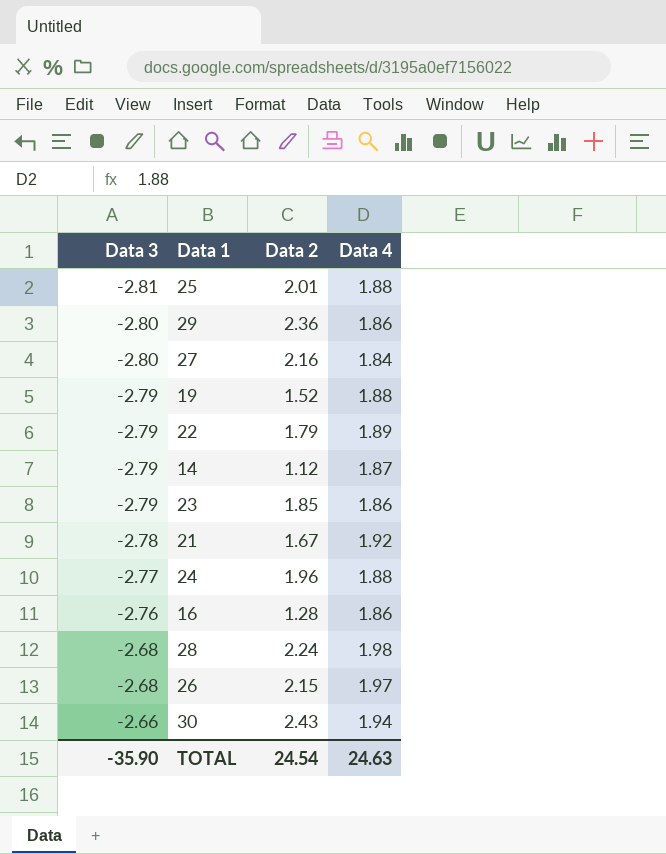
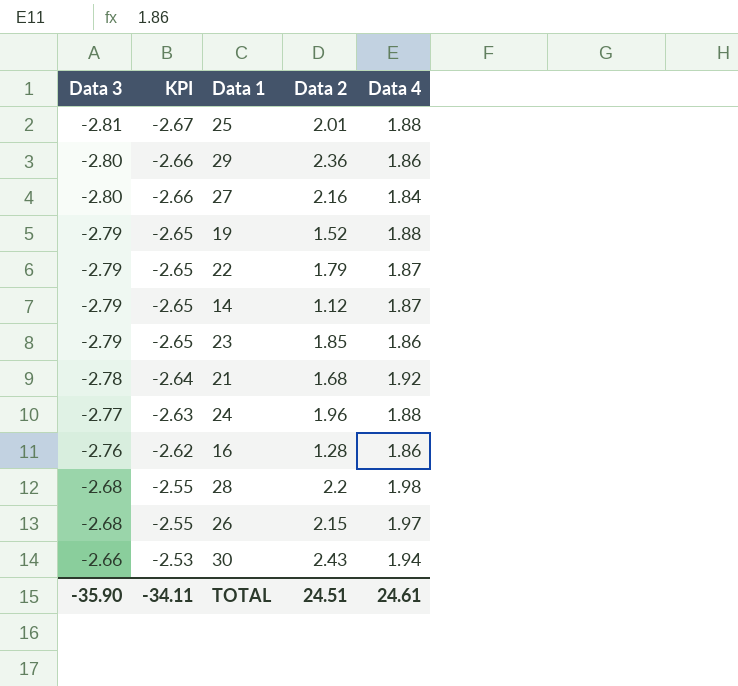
column KPI | formula: none -> [Data 3] * 0.95
22 | Data 4: 1.89 -> 1.87
21 | Data 2: 1.67 -> 1.68
28 | Data 2: 2.24 -> 2.2
TOTAL | Data 2: 24.54 -> 24.51
TOTAL | Data 4: 24.63 -> 24.61

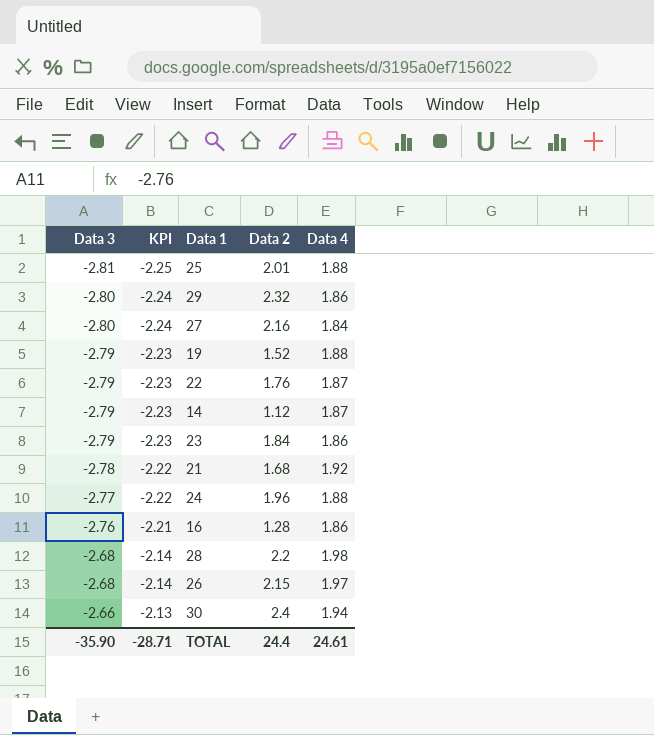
column KPI | formula: [Data 3] * 0.95 -> [Data 3] * 0.8
29 | Data 2: 2.36 -> 2.32
22 | Data 2: 1.79 -> 1.76
23 | Data 2: 1.85 -> 1.84
30 | Data 2: 2.43 -> 2.4
TOTAL | KPI: -34.11 -> -28.71
TOTAL | Data 2: 24.51 -> 24.4

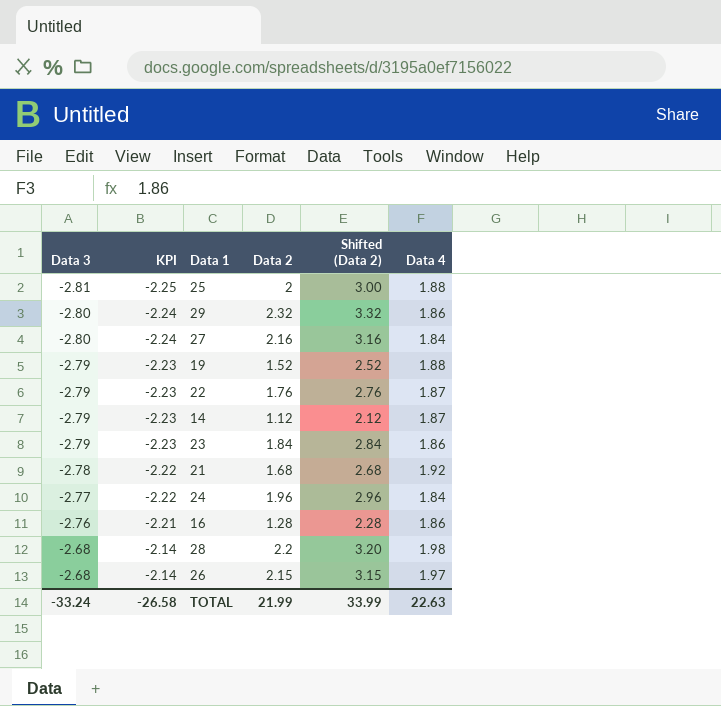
column Shifted (Data 2) | formula: none -> [Data 2] + 1
row 30: -2.66 | -2.13 | 2.4 | 1.94 -> none
25 | Data 2: 2.01 -> 2
24 | Data 4: 1.88 -> 1.84
TOTAL | Data 3: -35.90 -> -33.24
TOTAL | KPI: -28.71 -> -26.58
TOTAL | Data 2: 24.4 -> 21.99
TOTAL | Data 4: 24.61 -> 22.63

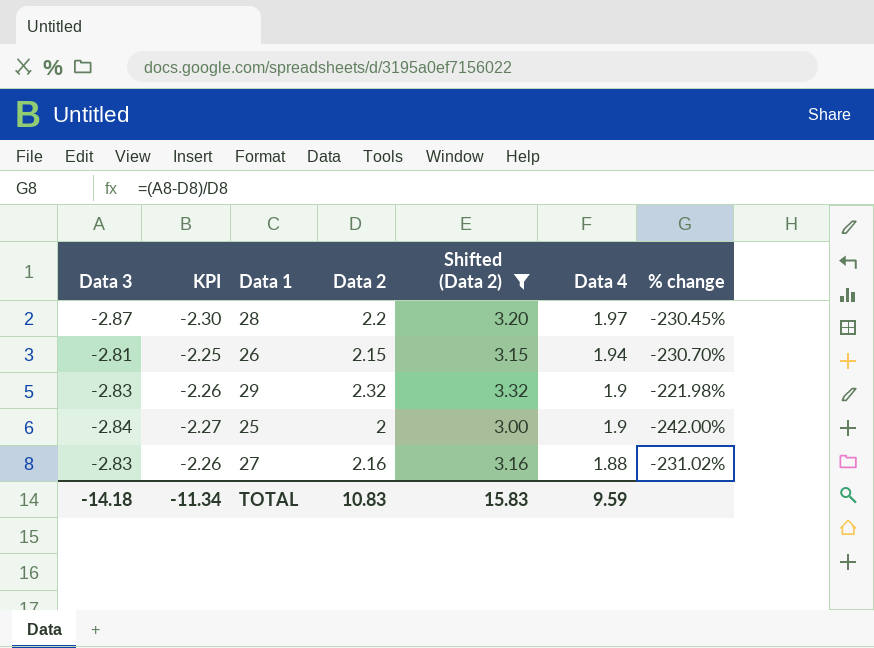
filter: none -> Shifted (Data 2) >= 3.00
row order: Data 3 ascending -> Data 4 descending
column % change | formula: none -> ([Data 3] - [Data 2]) / [Data 2]
28 | Data 3: -2.68 -> -2.87
28 | KPI: -2.14 -> -2.30
28 | Data 4: 1.98 -> 1.97
26 | Data 3: -2.68 -> -2.81
26 | KPI: -2.14 -> -2.25
26 | Data 4: 1.97 -> 1.94
29 | Data 3: -2.80 -> -2.83
29 | KPI: -2.24 -> -2.26
29 | Data 4: 1.86 -> 1.9
25 | Data 3: -2.81 -> -2.84
25 | KPI: -2.25 -> -2.27
25 | Data 4: 1.88 -> 1.9
27 | Data 3: -2.80 -> -2.83
27 | KPI: -2.24 -> -2.26
27 | Data 4: 1.84 -> 1.88
TOTAL | Data 3: -33.24 -> -14.18
TOTAL | KPI: -26.58 -> -11.34
TOTAL | Data 2: 21.99 -> 10.83
TOTAL | Shifted (Data 2): 33.99 -> 15.83
TOTAL | Data 4: 22.63 -> 9.59

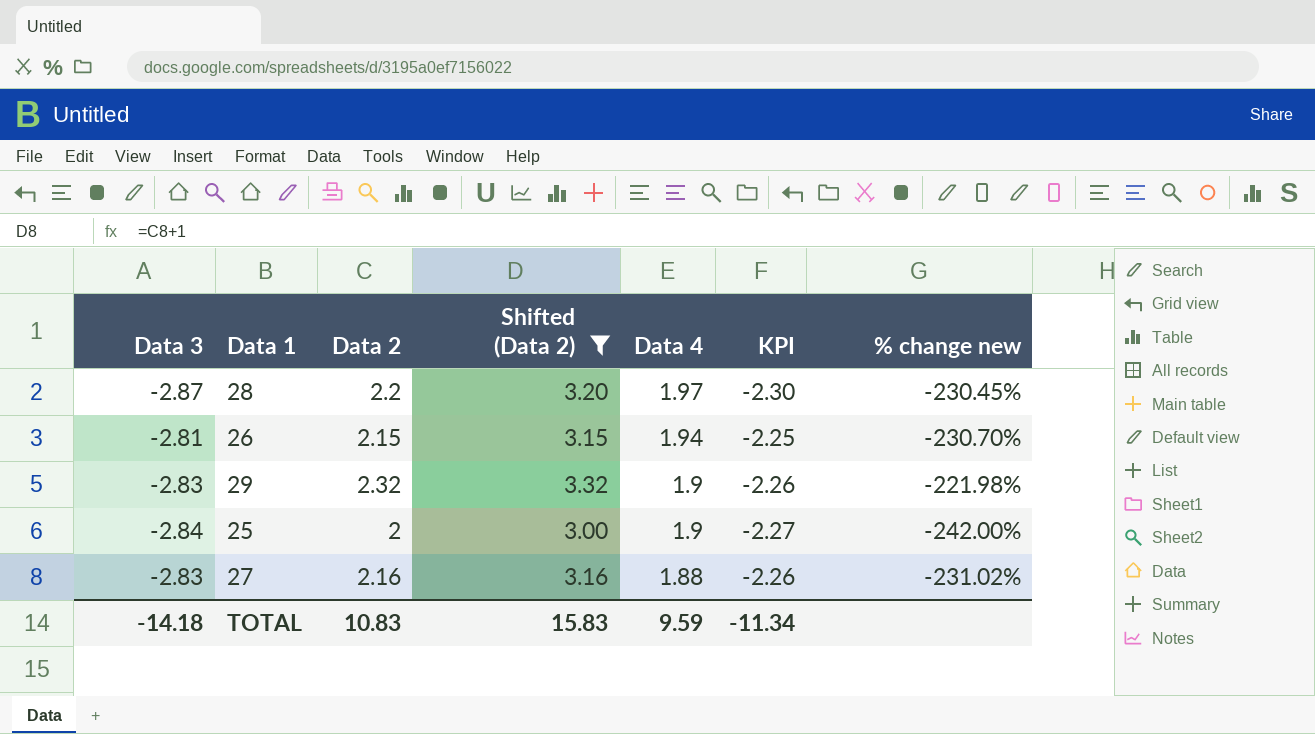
column KPI | position: 2 -> 6
column name: % change -> % change new

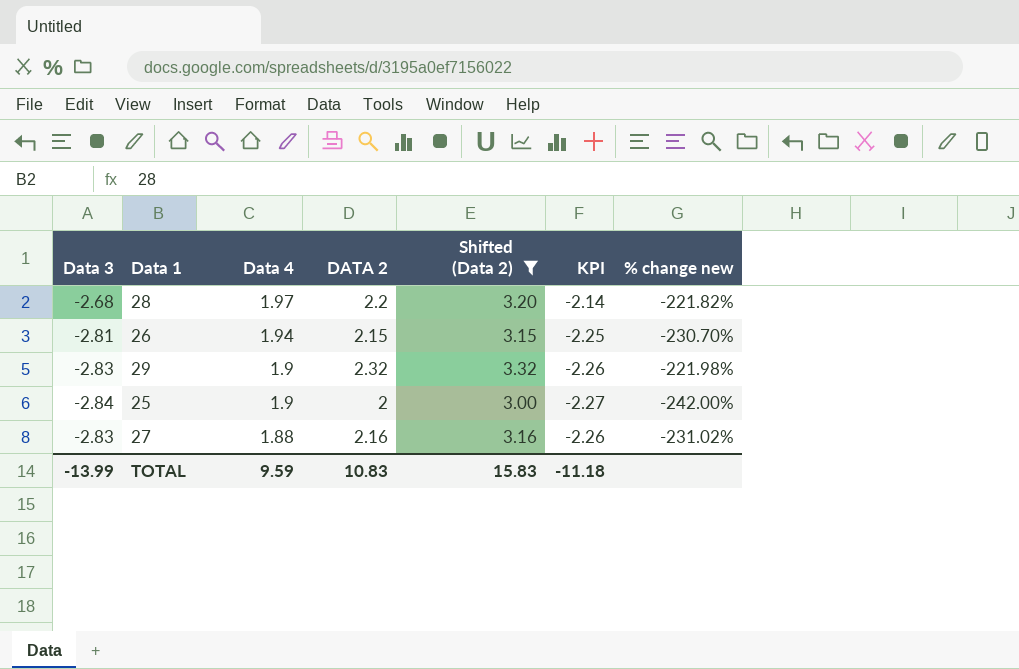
column Data 4 | position: 5 -> 3
column name: Data 2 -> DATA 2
28 | Data 3: -2.87 -> -2.68
28 | KPI: -2.30 -> -2.14
28 | % change new: -230.45% -> -221.82%
TOTAL | Data 3: -14.18 -> -13.99
TOTAL | KPI: -11.34 -> -11.18

